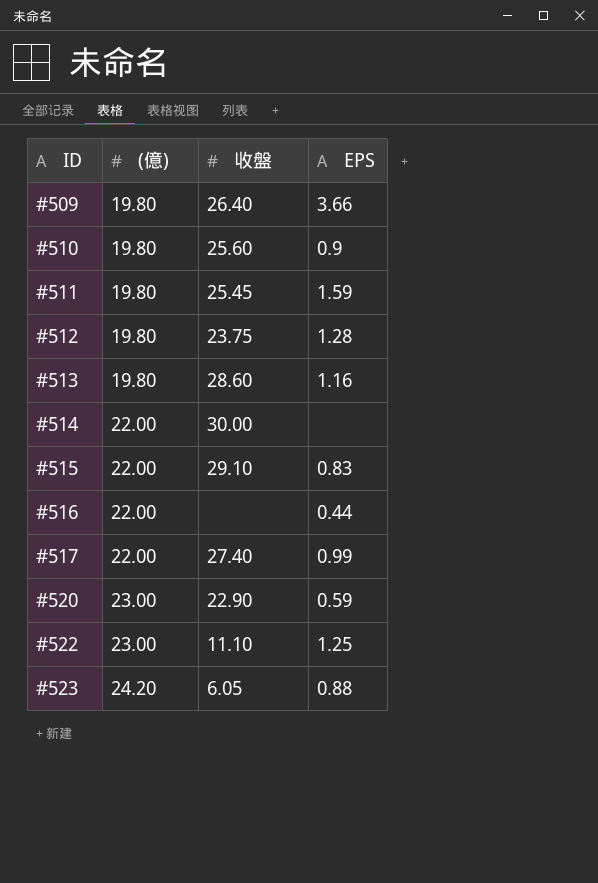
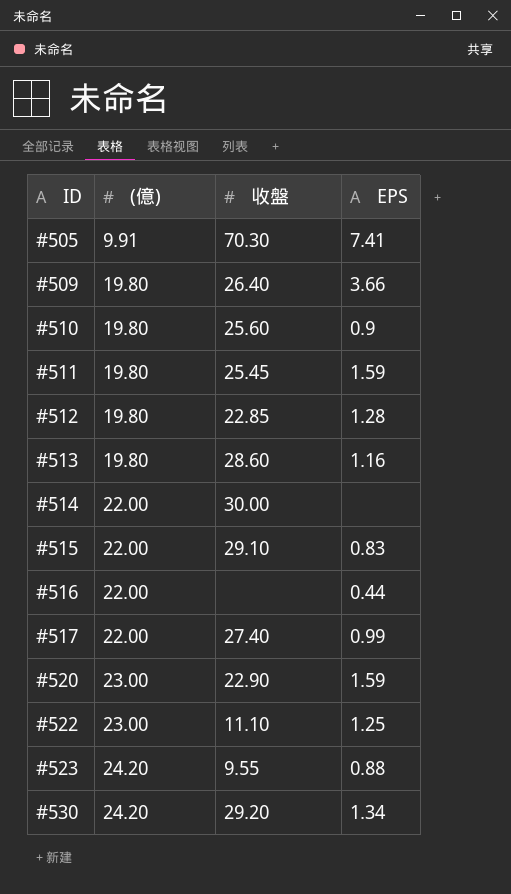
row #505: none -> 9.91 | 70.30 | 7.41
#512 | 收盤: 23.75 -> 22.85
#520 | EPS: 0.59 -> 1.59
#523 | 收盤: 6.05 -> 9.55
row #530: none -> 24.20 | 29.20 | 1.34

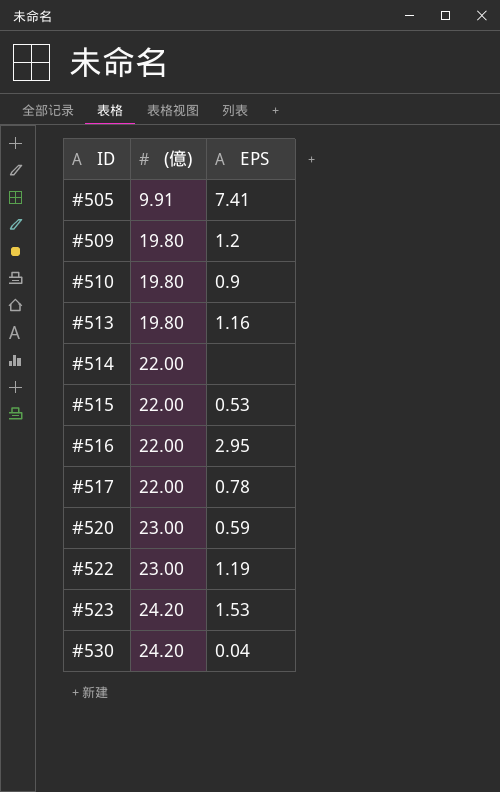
column 收盤 | position: 3 -> none
row #511: 19.80 | 25.45 | 1.59 -> none
row #512: 19.80 | 22.85 | 1.28 -> none
#509 | EPS: 3.66 -> 1.2
#515 | EPS: 0.83 -> 0.53
#516 | EPS: 0.44 -> 2.95
#517 | EPS: 0.99 -> 0.78
#520 | EPS: 1.59 -> 0.59
#522 | EPS: 1.25 -> 1.19
#523 | EPS: 0.88 -> 1.53
#530 | EPS: 1.34 -> 0.04

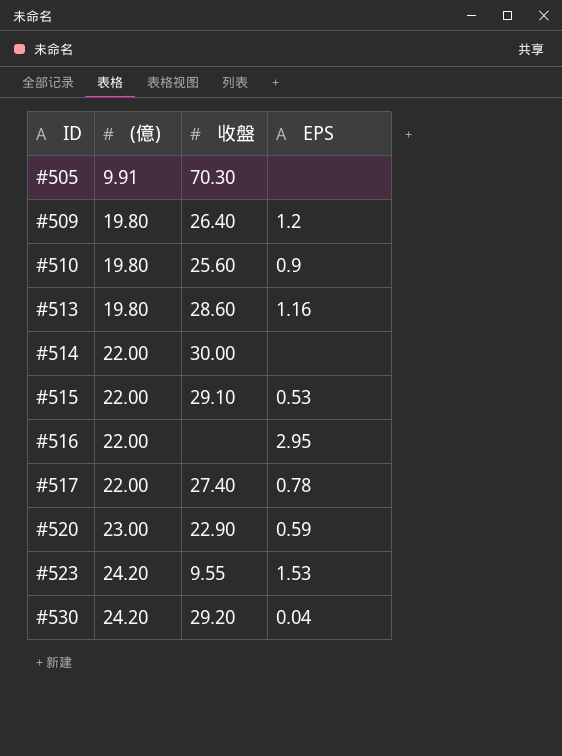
column 收盤 | position: none -> 3
row #522: 23.00 | 1.19 -> none
#505 | EPS: 7.41 -> none

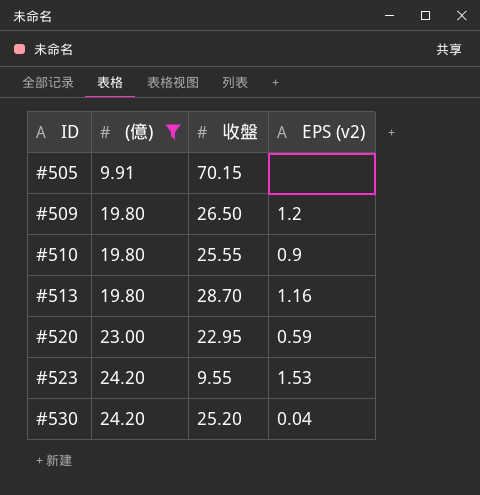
filter: none -> (億) != 22.00
column name: EPS -> EPS (v2)
#505 | 收盤: 70.30 -> 70.15
#509 | 收盤: 26.40 -> 26.50
#510 | 收盤: 25.60 -> 25.55
#513 | 收盤: 28.60 -> 28.70
#520 | 收盤: 22.90 -> 22.95
#530 | 收盤: 29.20 -> 25.20

